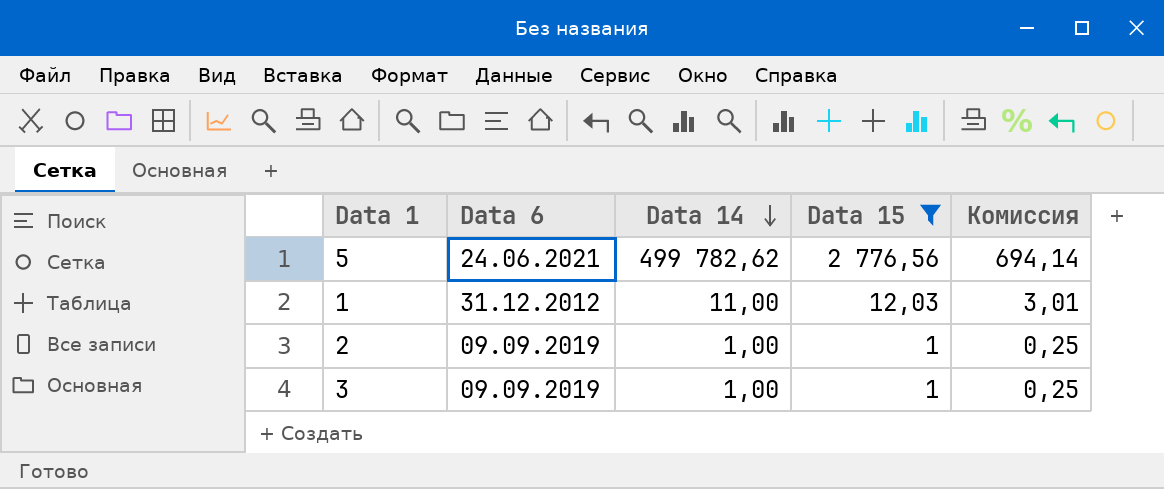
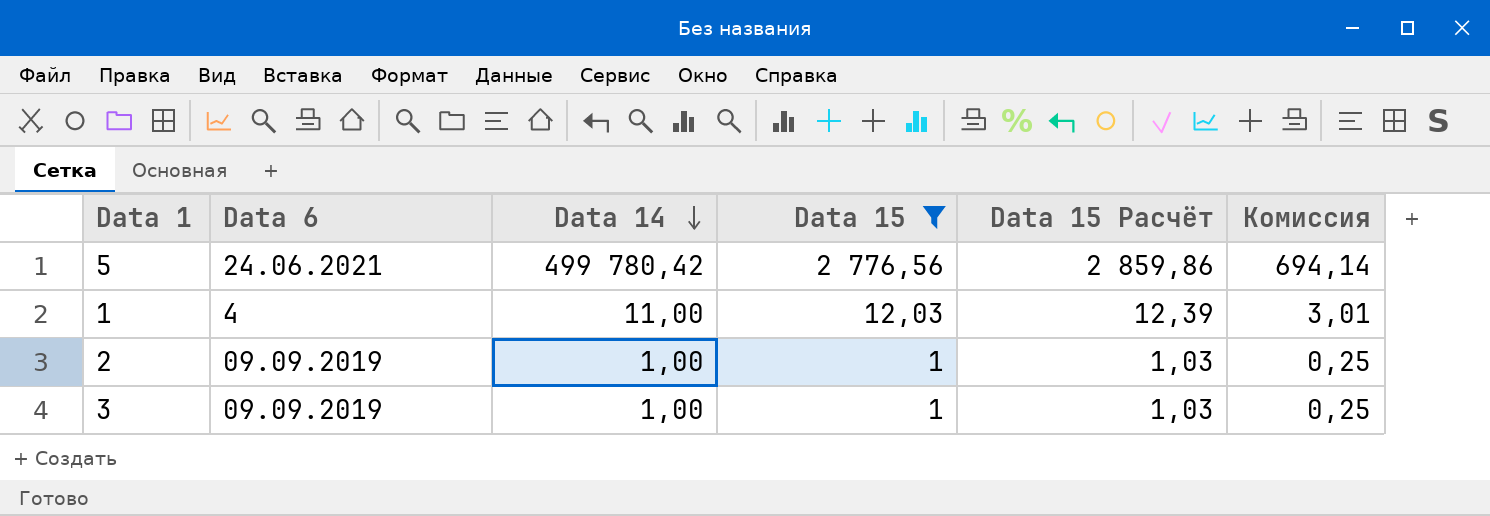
column Data 15 Расчёт | formula: none -> [Data 15] * 1,03
5 | Data 14: 499 782,62 -> 499 780,42
1 | Data 6: 31.12.2012 -> 4

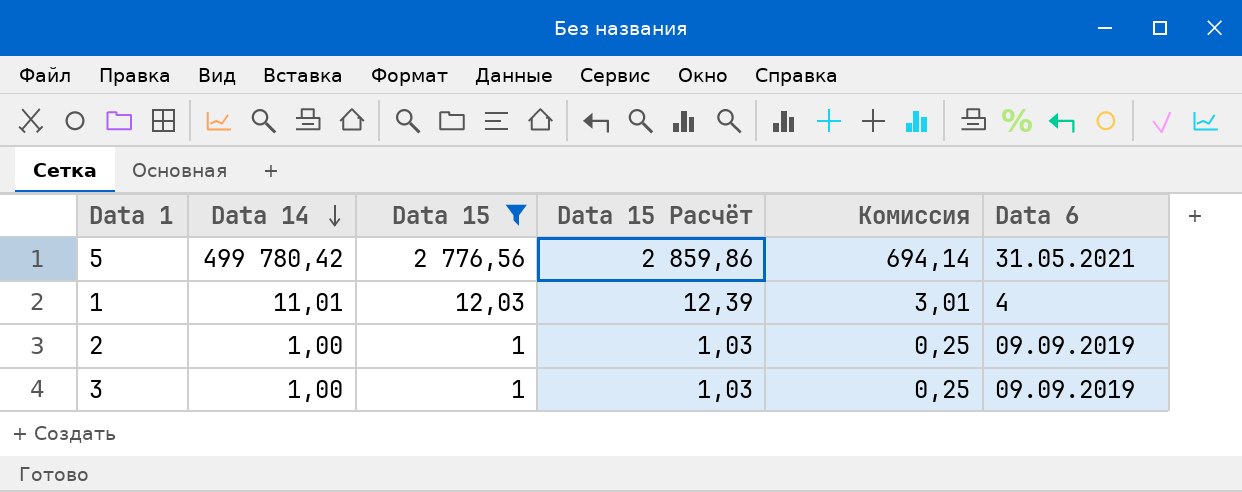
column Data 6 | position: 2 -> 6
5 | Data 6: 24.06.2021 -> 31.05.2021
1 | Data 14: 11,00 -> 11,01

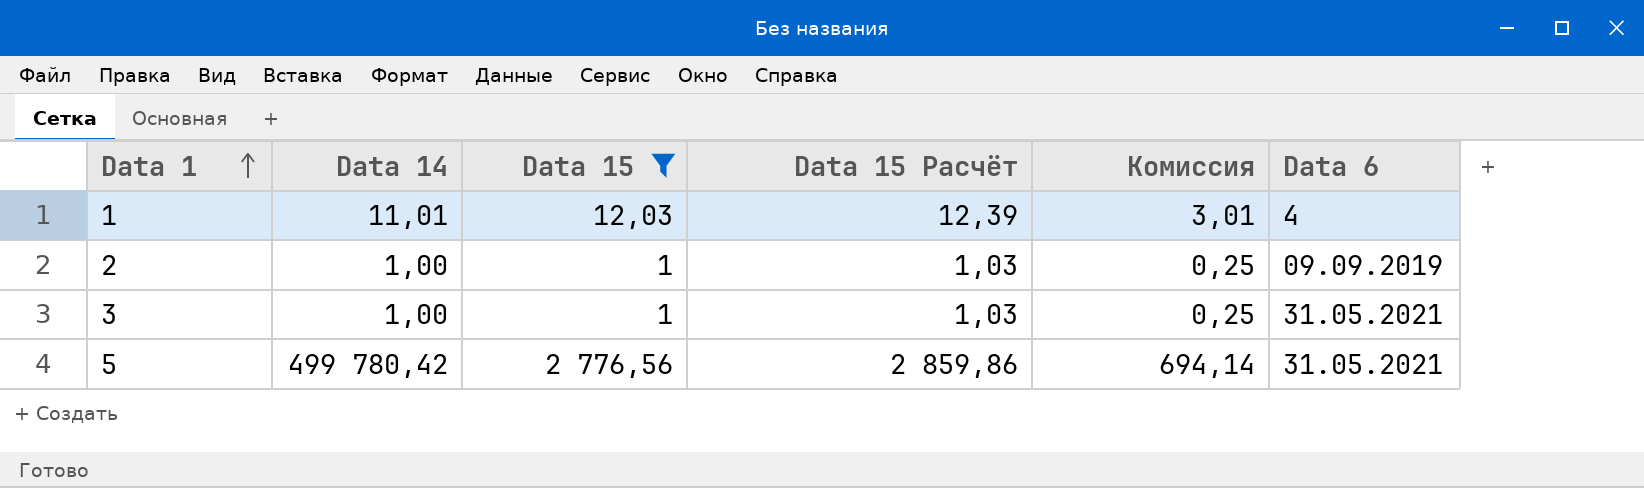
row order: Data 14 descending -> Data 1 ascending
3 | Data 6: 09.09.2019 -> 31.05.2021

